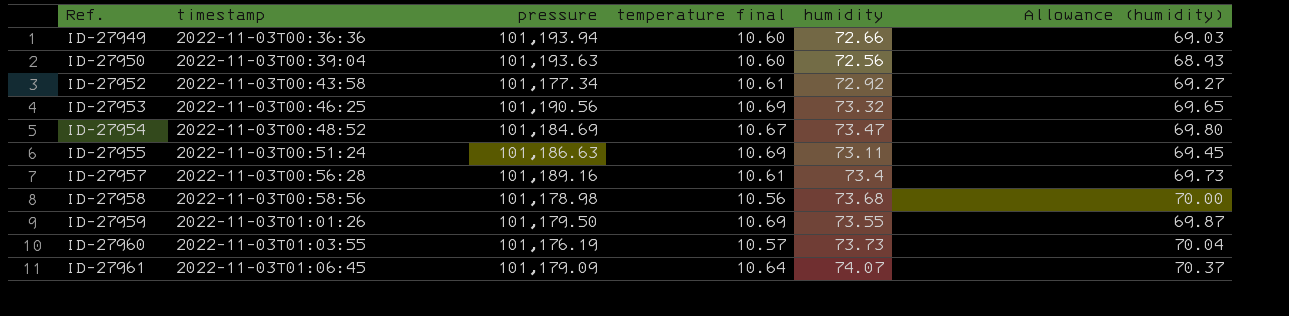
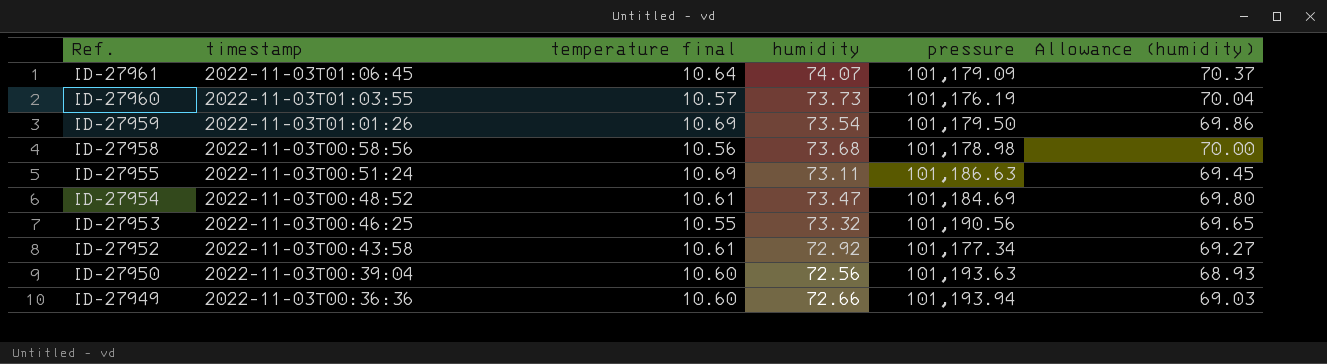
row order: Ref. ascending -> Ref. descending
column pressure | position: 3 -> 5
row ID-27957: 2022-11-03T00:56:28 | 101,189.16 | 10.61 | 73.4 | 69.73 -> none
ID-27959 | humidity: 73.55 -> 73.54
ID-27959 | Allowance (humidity): 69.87 -> 69.86
ID-27954 | temperature final: 10.67 -> 10.61
ID-27953 | temperature final: 10.69 -> 10.55

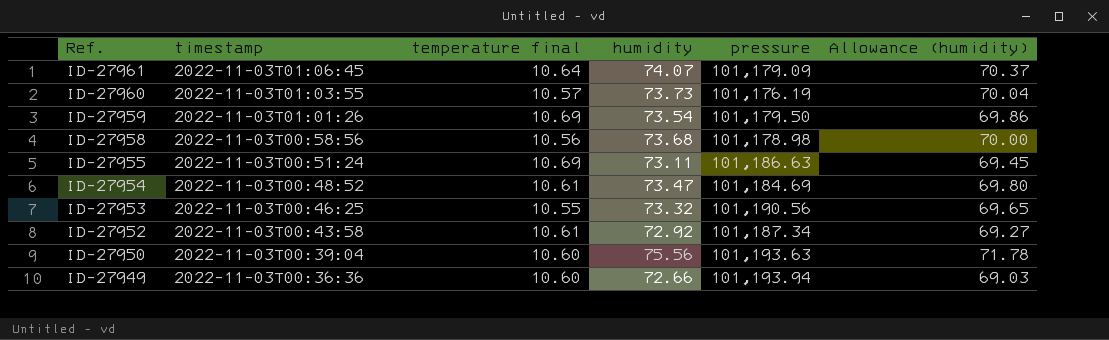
ID-27952 | pressure: 101,177.34 -> 101,187.34
ID-27950 | humidity: 72.56 -> 75.56
ID-27950 | Allowance (humidity): 68.93 -> 71.78

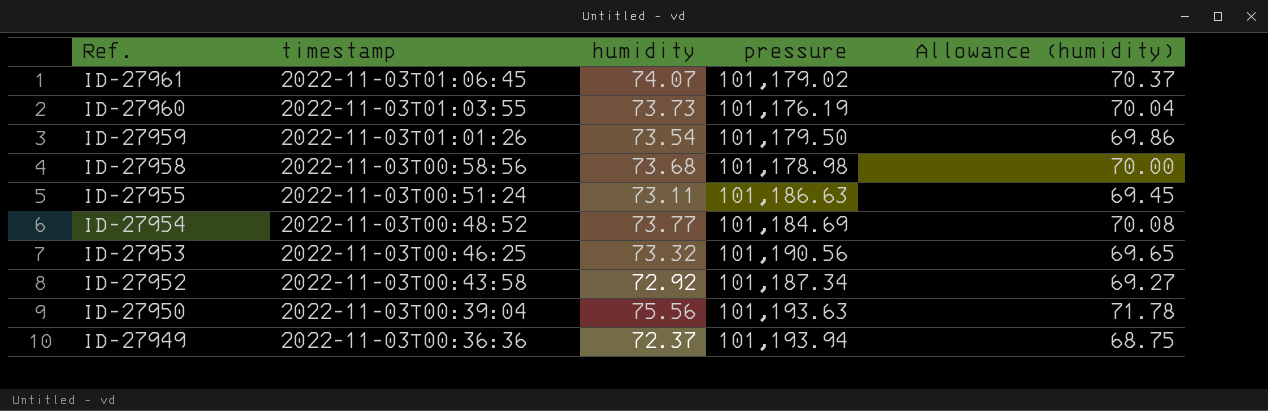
column temperature final | position: 3 -> none
ID-27961 | pressure: 101,179.09 -> 101,179.02
ID-27954 | humidity: 73.47 -> 73.77
ID-27954 | Allowance (humidity): 69.80 -> 70.08
ID-27949 | humidity: 72.66 -> 72.37
ID-27949 | Allowance (humidity): 69.03 -> 68.75

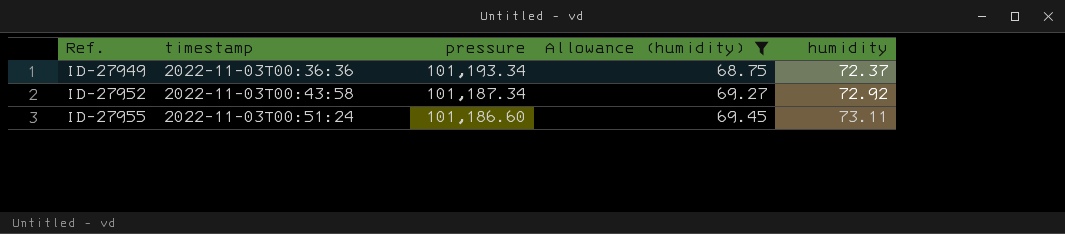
filter: none -> Allowance (humidity) <= 69.45
row order: Ref. descending -> Ref. ascending
column humidity | position: 3 -> 5
ID-27949 | pressure: 101,193.94 -> 101,193.34
ID-27955 | pressure: 101,186.63 -> 101,186.60

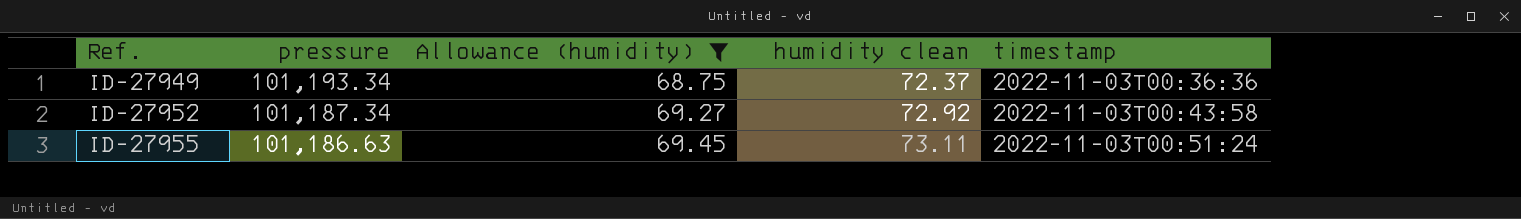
column name: humidity -> humidity clean
column timestamp | position: 2 -> 5
ID-27955 | pressure: 101,186.60 -> 101,186.63

